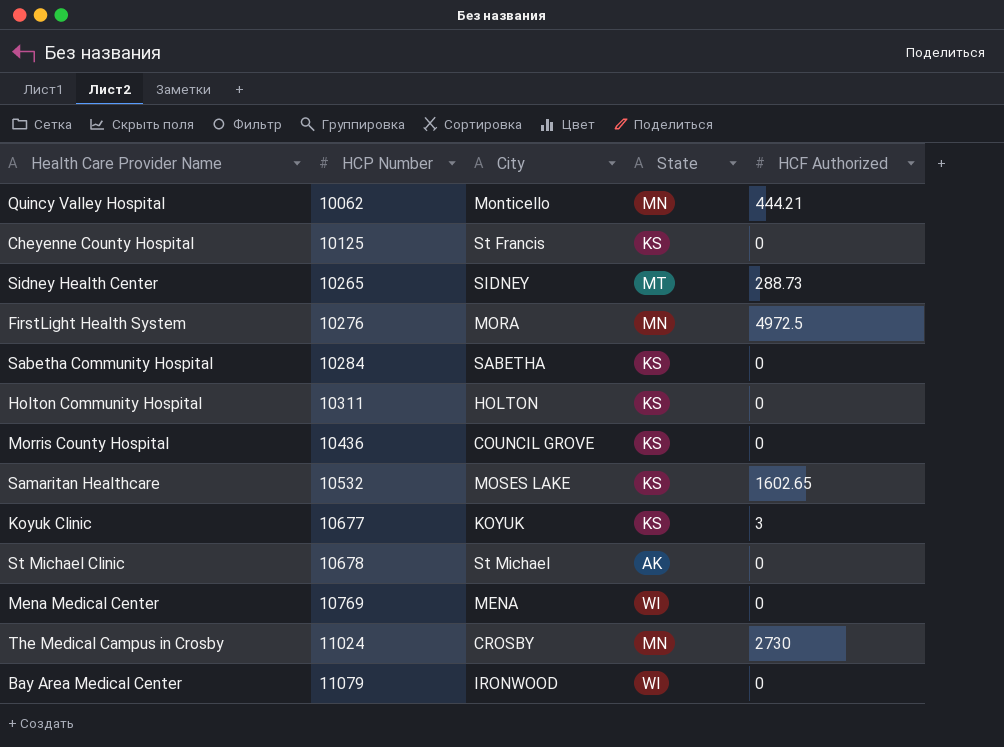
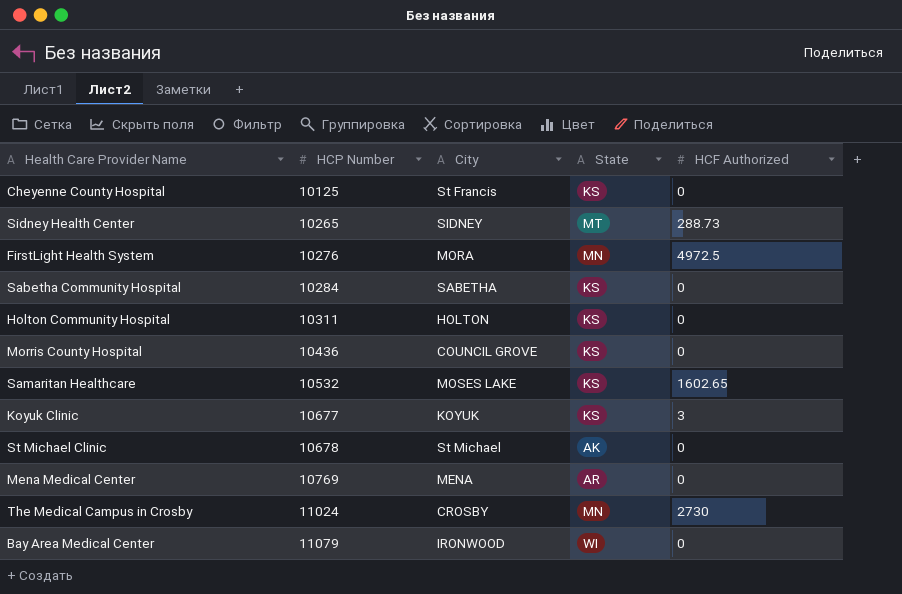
row Quincy Valley Hospital: 10062 | Monticello | MN | 444.21 -> none
Mena Medical Center | State: WI -> AR

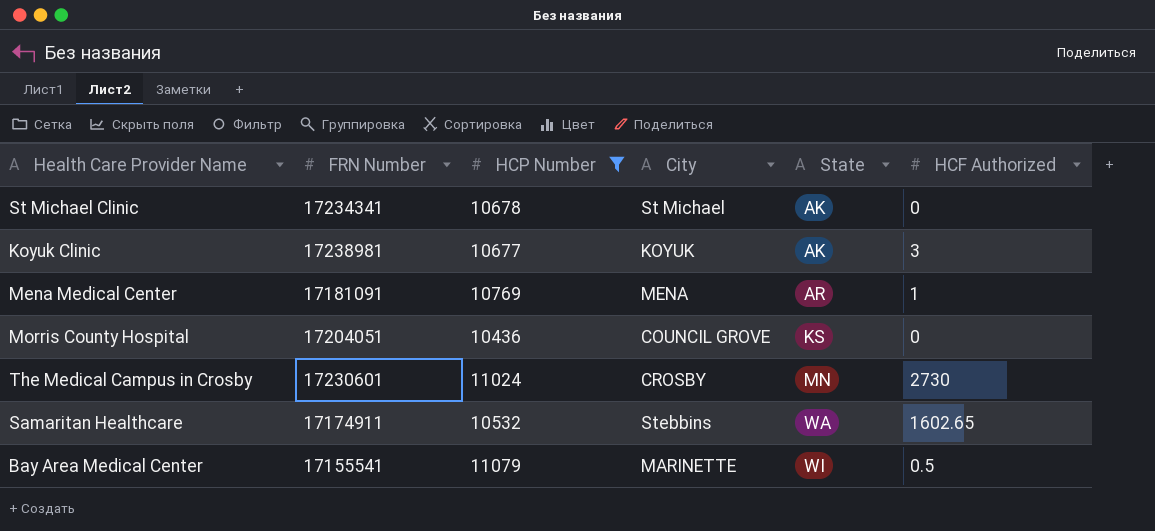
filter: none -> HCP Number >= 10436
row order: HCP Number ascending -> State ascending
column FRN Number | position: none -> 2
Koyuk Clinic | State: KS -> AK
Mena Medical Center | HCF Authorized: 0 -> 1
Samaritan Healthcare | City: MOSES LAKE -> Stebbins
Samaritan Healthcare | State: KS -> WA
Bay Area Medical Center | City: IRONWOOD -> MARINETTE
Bay Area Medical Center | HCF Authorized: 0 -> 0.5

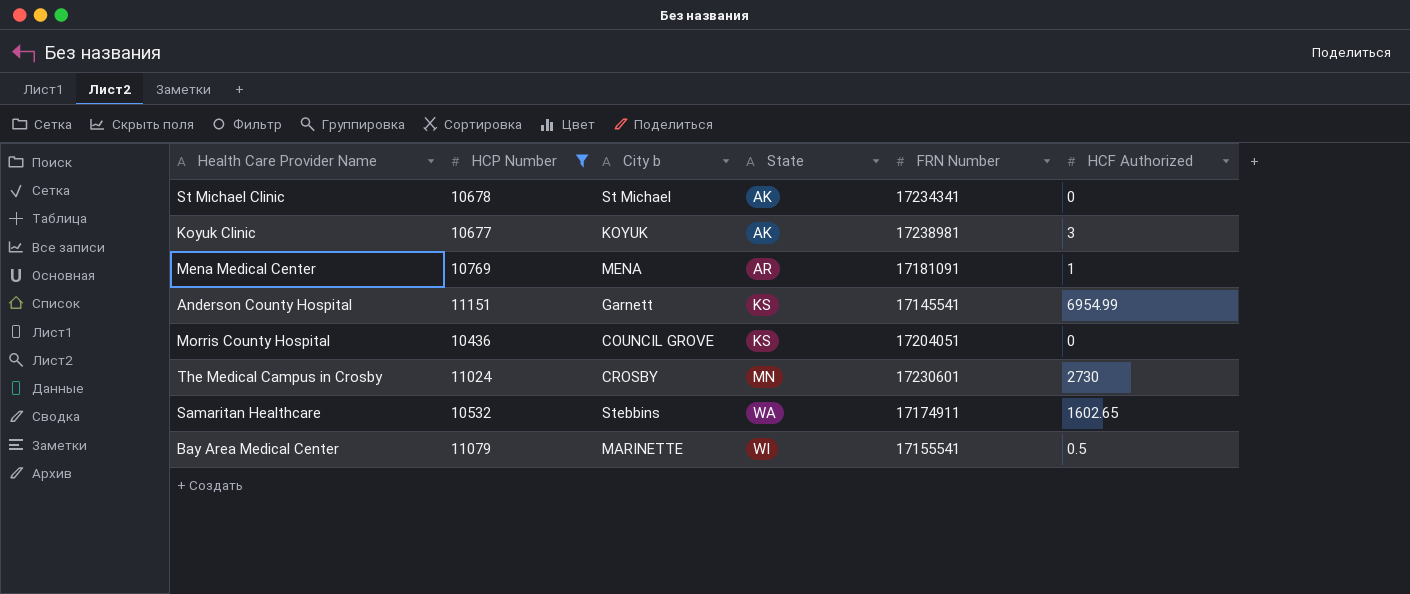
column name: City -> City b
column FRN Number | position: 2 -> 5
row Anderson County Hospital: none -> 11151 | Garnett | KS | 17145541 | 6954.99

